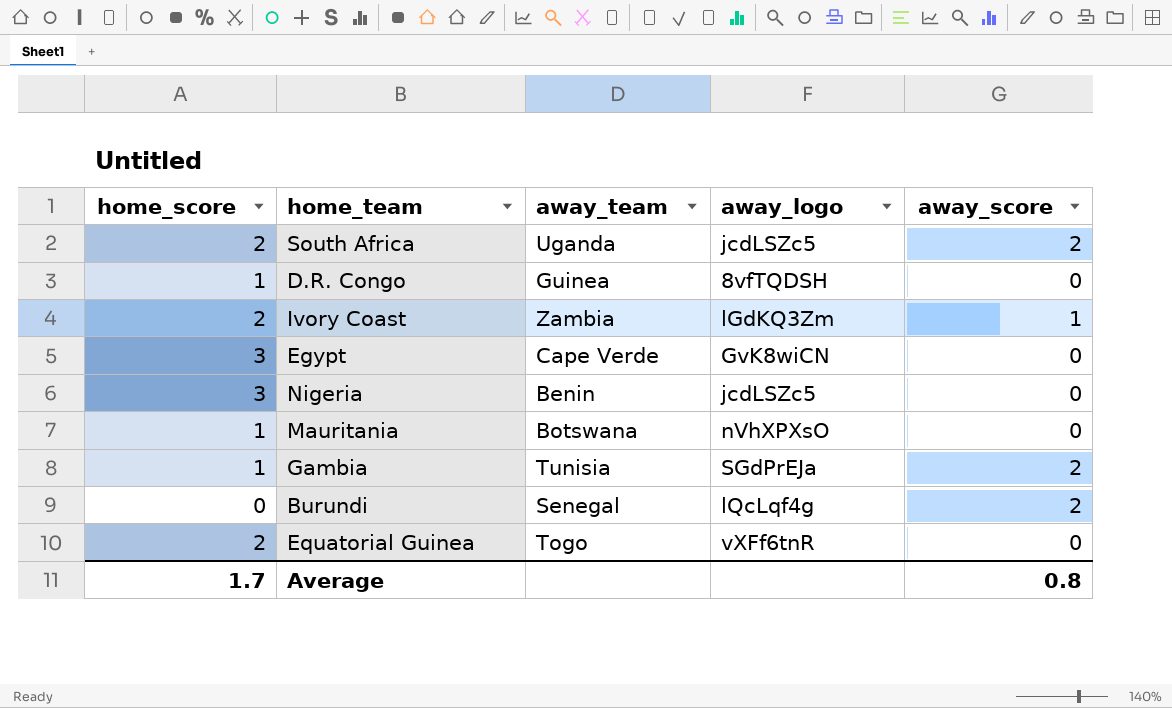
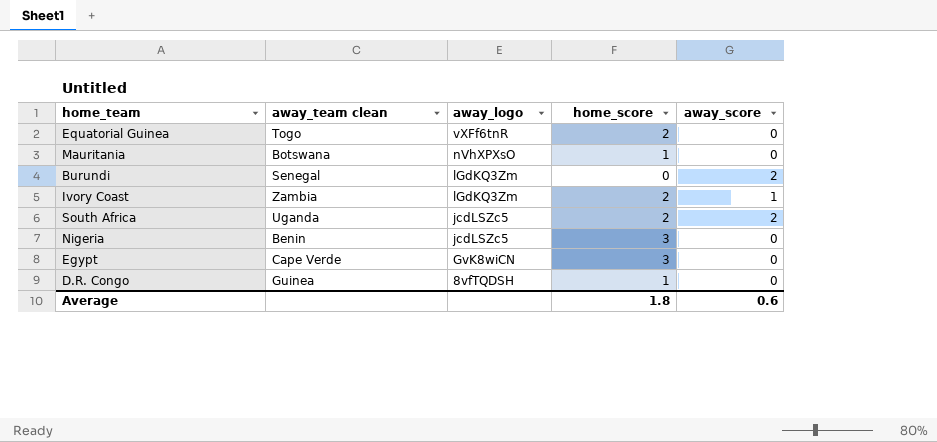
row order: none -> away_logo descending
column name: away_team -> away_team clean
column home_score | position: 1 -> 4
row Gambia: 1 | Tunisia | SGdPrEJa | 2 -> none
Burundi | away_logo: lQcLqf4g -> lGdKQ3Zm
Average | home_score: 1.7 -> 1.8
Average | away_score: 0.8 -> 0.6

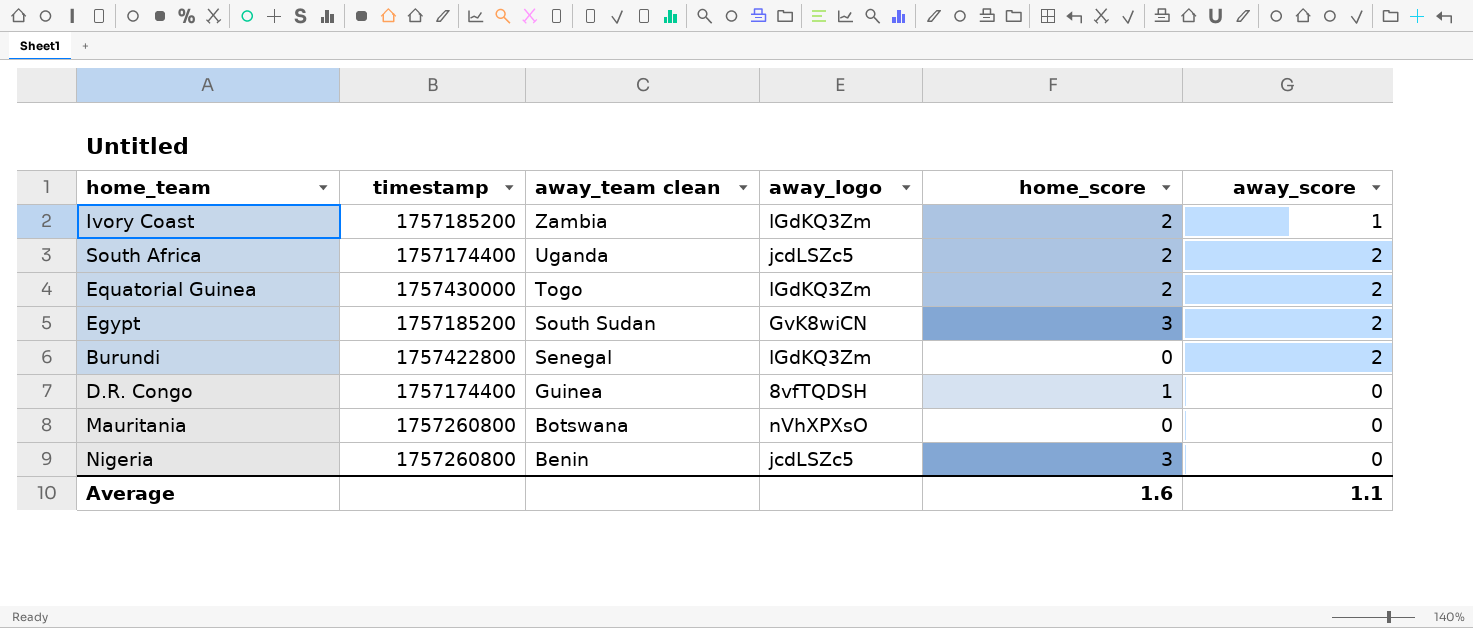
row order: away_logo descending -> away_team clean descending
column timestamp | position: none -> 2
Equatorial Guinea | away_logo: vXFf6tnR -> lGdKQ3Zm
Equatorial Guinea | away_score: 0 -> 2
Egypt | away_team clean: Cape Verde -> South Sudan
Egypt | away_score: 0 -> 2
Mauritania | home_score: 1 -> 0
Average | home_score: 1.8 -> 1.6
Average | away_score: 0.6 -> 1.1

